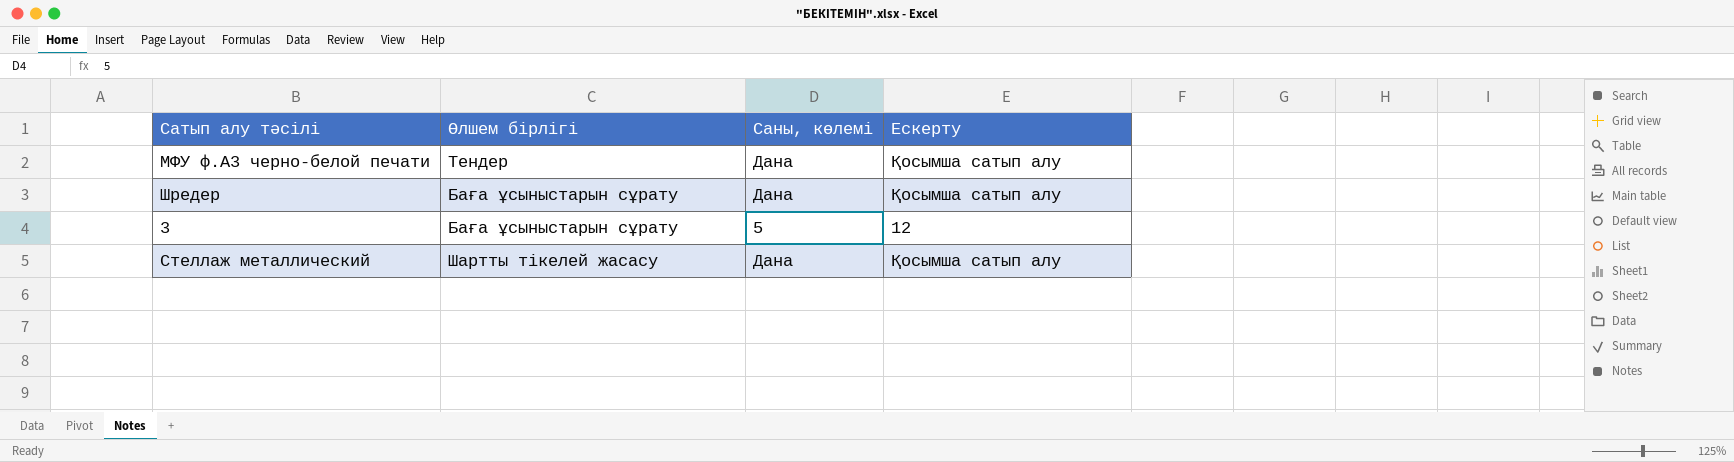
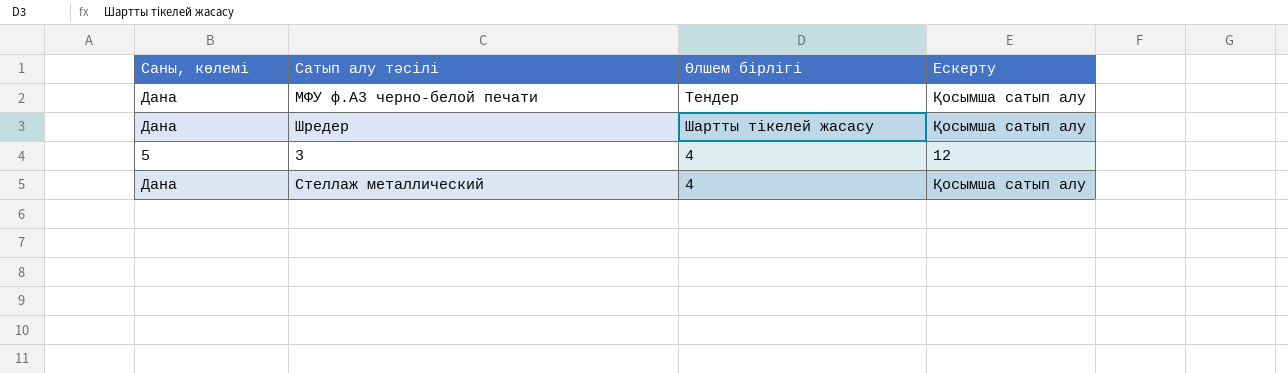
column Саны, көлемі | position: 3 -> 1
Шредер | Өлшем бірлігі: Баға ұсыныстарын сұрату -> Шартты тікелей жасасу
3 | Өлшем бірлігі: Баға ұсыныстарын сұрату -> 4
Стеллаж металлический | Өлшем бірлігі: Шартты тікелей жасасу -> 4

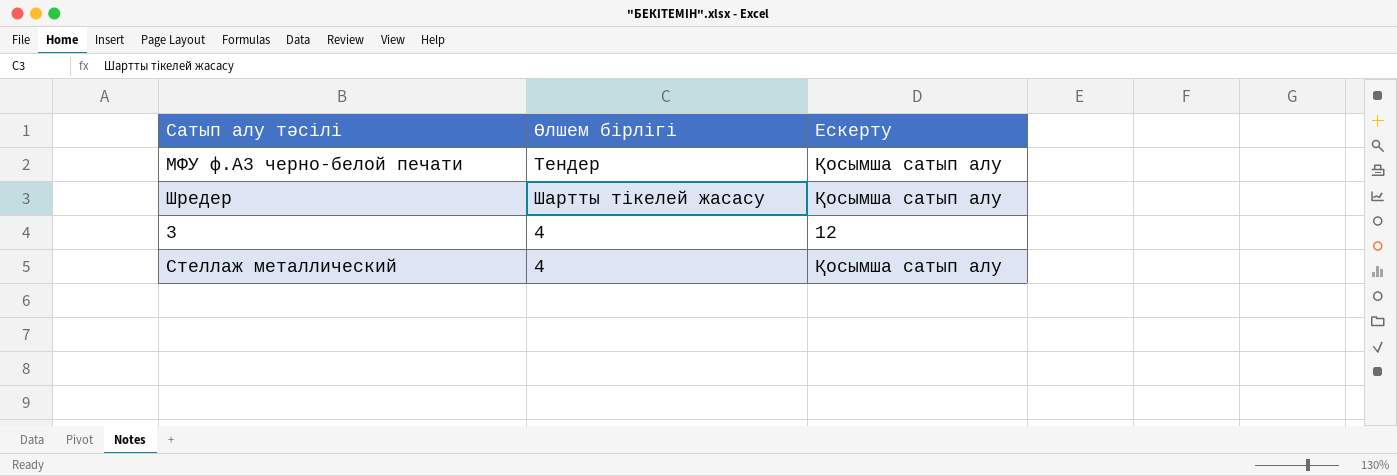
column Саны, көлемі | position: 1 -> none

